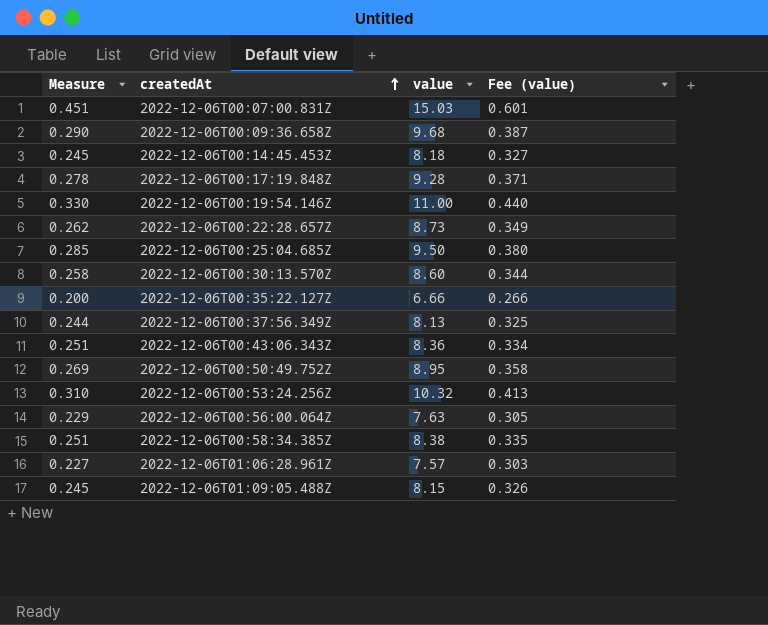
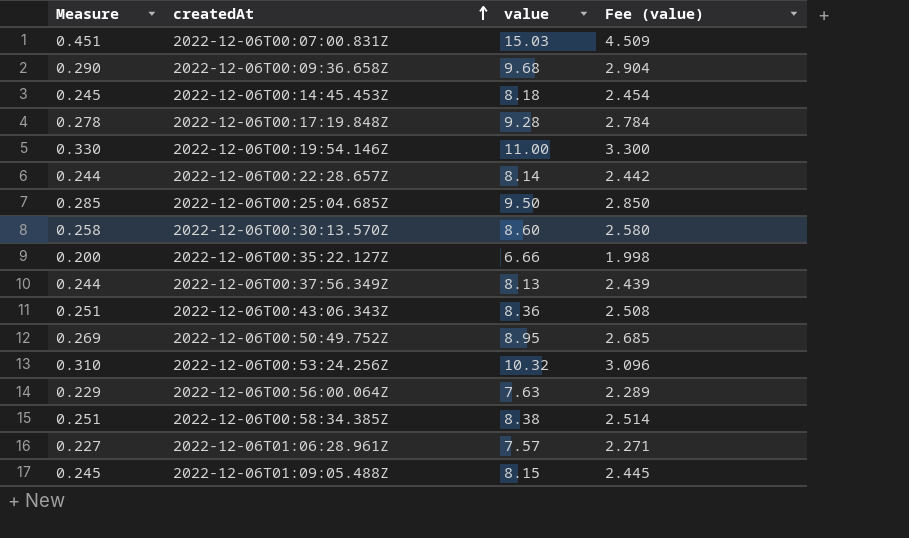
column Fee (value) | formula: [value] * 0.04 -> [value] * 0.3
2022-12-06T00:22:28.657Z | Measure: 0.262 -> 0.244
2022-12-06T00:22:28.657Z | value: 8.73 -> 8.14

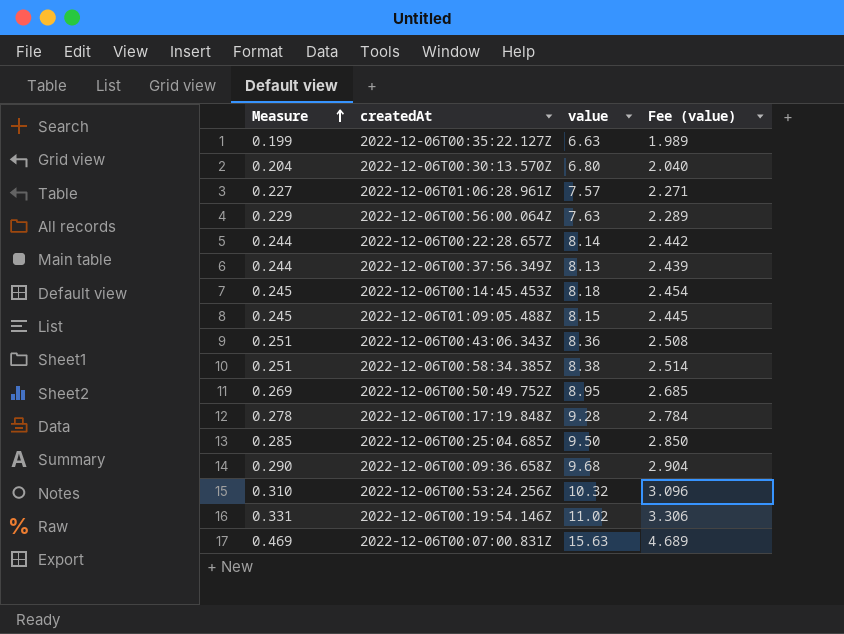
row order: createdAt ascending -> Measure ascending
2022-12-06T00:35:22.127Z | Measure: 0.200 -> 0.199
2022-12-06T00:35:22.127Z | value: 6.66 -> 6.63
2022-12-06T00:35:22.127Z | Fee (value): 1.998 -> 1.989
2022-12-06T00:30:13.570Z | Measure: 0.258 -> 0.204
2022-12-06T00:30:13.570Z | value: 8.60 -> 6.80
2022-12-06T00:30:13.570Z | Fee (value): 2.580 -> 2.040
2022-12-06T00:19:54.146Z | Measure: 0.330 -> 0.331
2022-12-06T00:19:54.146Z | value: 11.00 -> 11.02
2022-12-06T00:19:54.146Z | Fee (value): 3.300 -> 3.306
2022-12-06T00:07:00.831Z | Measure: 0.451 -> 0.469
2022-12-06T00:07:00.831Z | value: 15.03 -> 15.63
2022-12-06T00:07:00.831Z | Fee (value): 4.509 -> 4.689

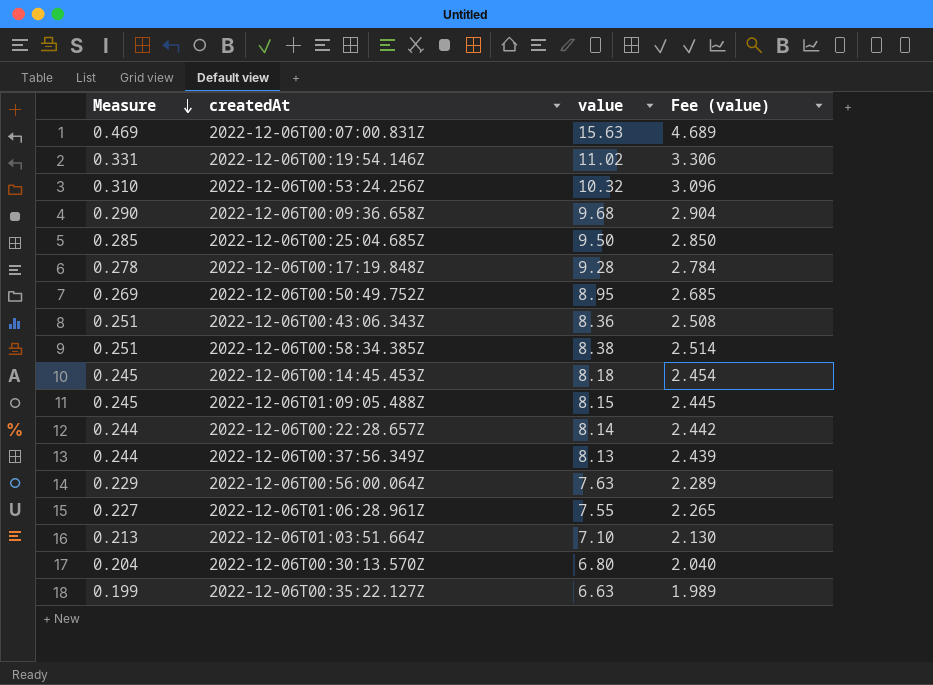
row order: Measure ascending -> Measure descending
2022-12-06T01:06:28.961Z | value: 7.57 -> 7.55
2022-12-06T01:06:28.961Z | Fee (value): 2.271 -> 2.265
row 2022-12-06T01:03:51.664Z: none -> 0.213 | 7.10 | 2.130

